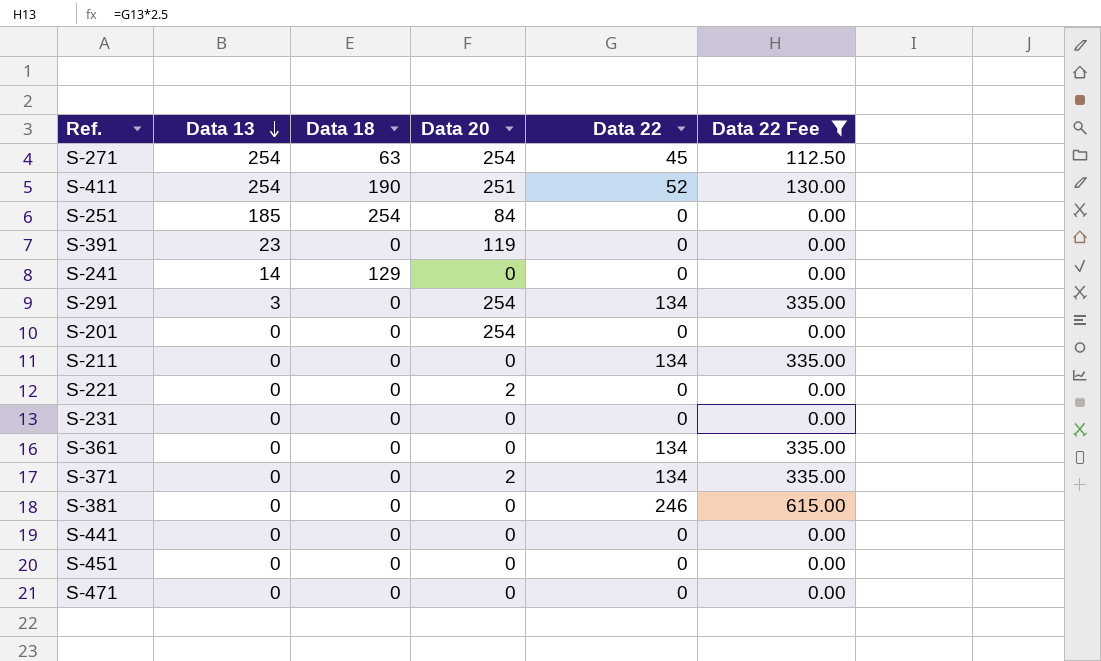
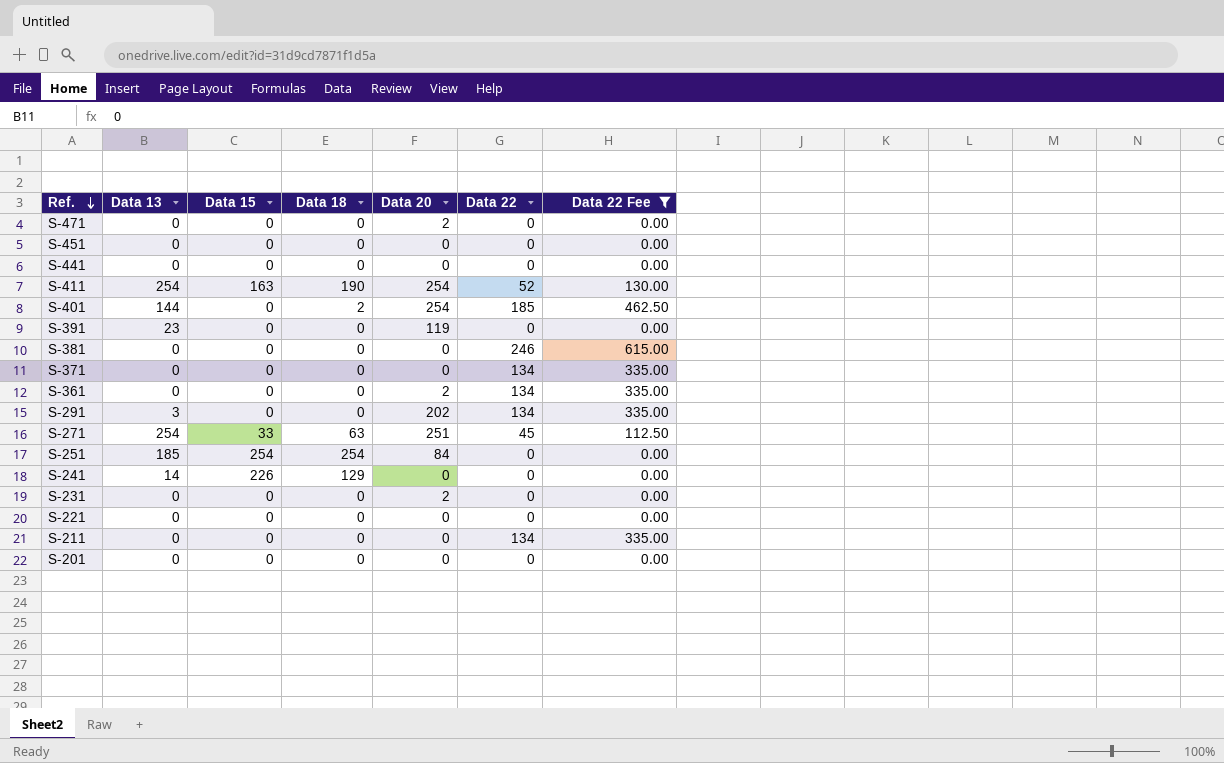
row order: Data 13 descending -> Ref. descending
column Data 15 | position: none -> 3
S-471 | Data 20: 0 -> 2
S-411 | Data 20: 251 -> 254
row S-401: none -> 144 | 0 | 2 | 254 | 185 | 462.50
S-371 | Data 20: 2 -> 0
S-361 | Data 20: 0 -> 2
S-291 | Data 20: 254 -> 202
S-271 | Data 20: 254 -> 251
S-231 | Data 20: 0 -> 2
S-221 | Data 20: 2 -> 0
S-201 | Data 20: 254 -> 0

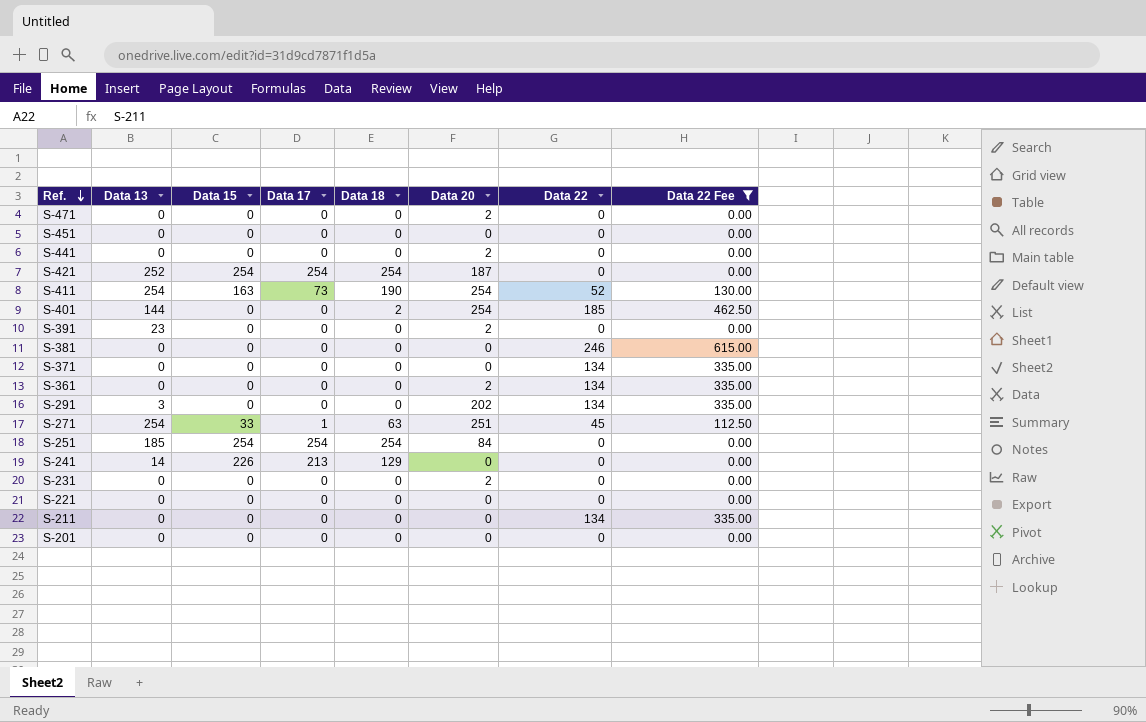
column Data 17 | position: none -> 4
S-441 | Data 20: 0 -> 2
row S-421: none -> 252 | 254 | 254 | 254 | 187 | 0 | 0.00
S-391 | Data 20: 119 -> 2

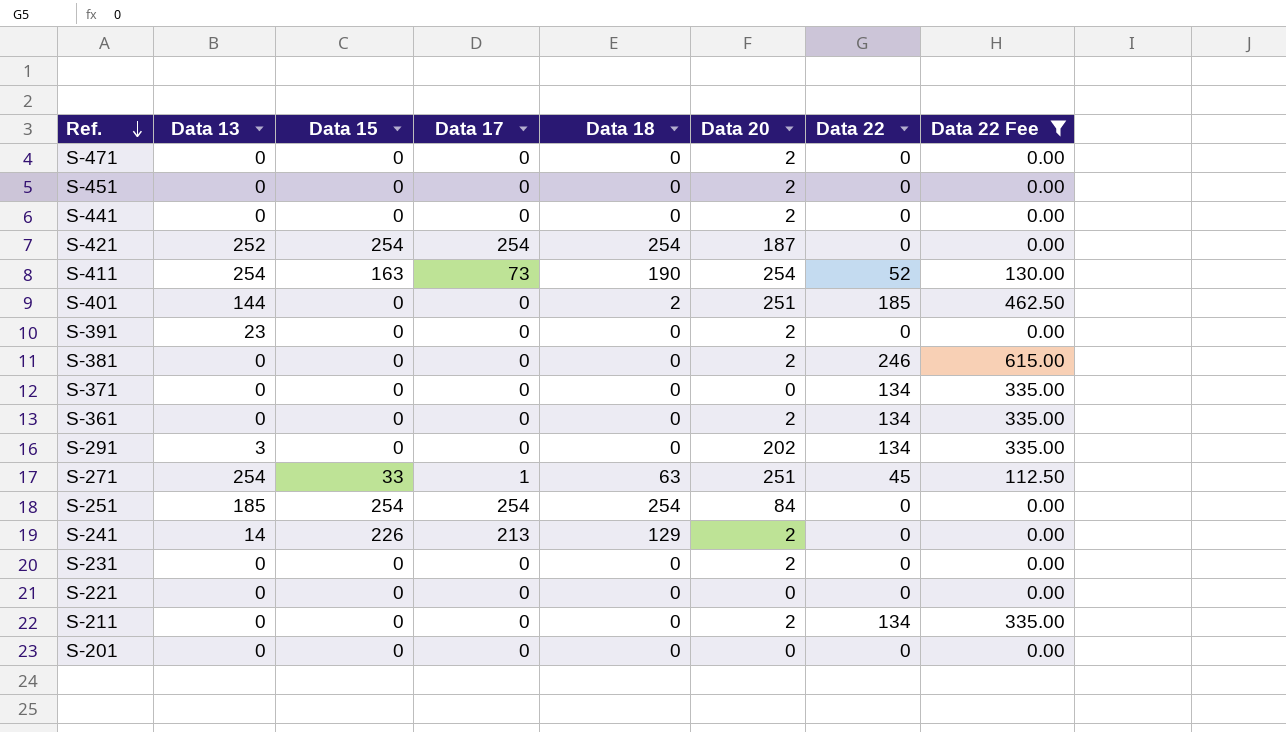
S-451 | Data 20: 0 -> 2
S-401 | Data 20: 254 -> 251
S-381 | Data 20: 0 -> 2
S-241 | Data 20: 0 -> 2
S-211 | Data 20: 0 -> 2

